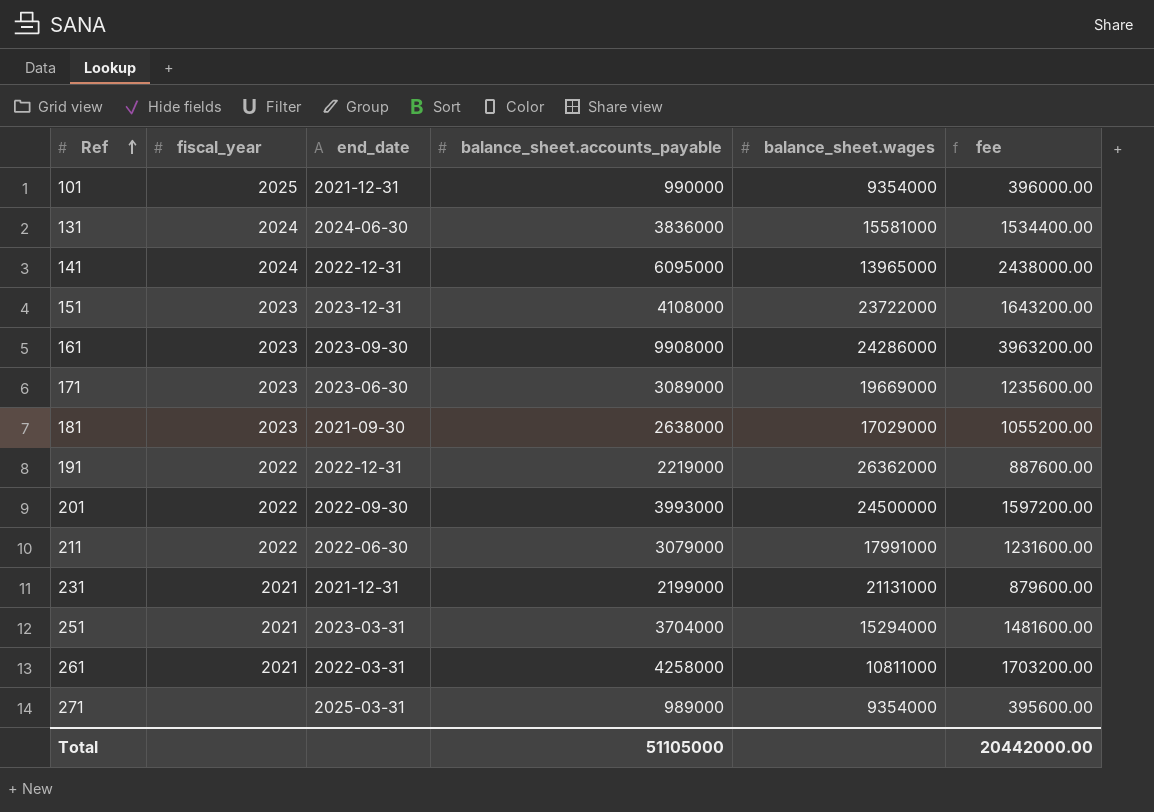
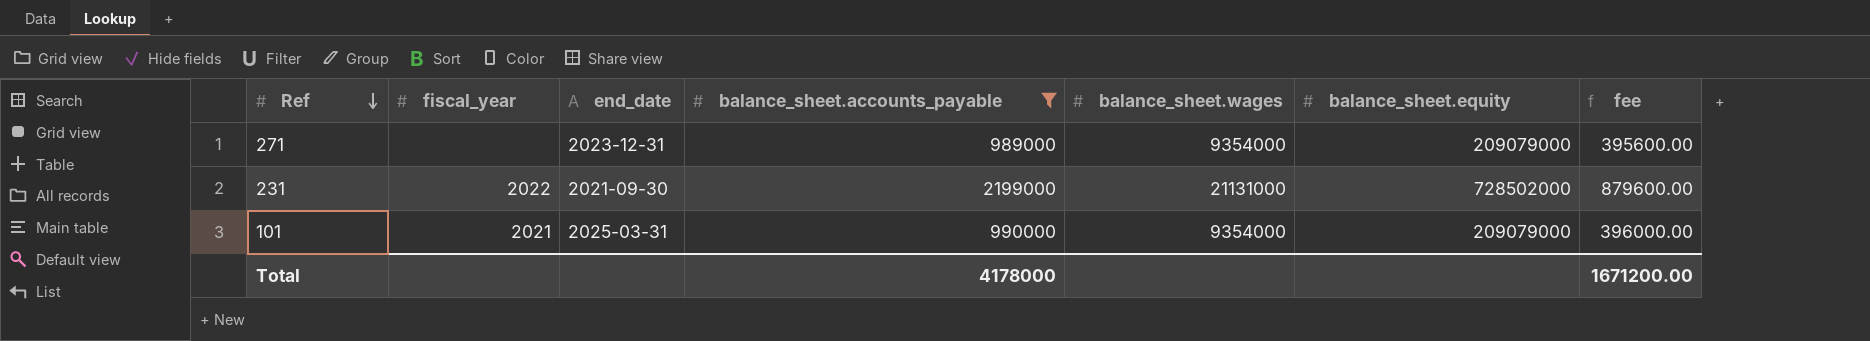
filter: none -> balance_sheet.accounts_payable <= 2199000
row order: Ref ascending -> Ref descending
column balance_sheet.equity | position: none -> 6
271 | end_date: 2025-03-31 -> 2023-12-31
231 | fiscal_year: 2021 -> 2022
231 | end_date: 2021-12-31 -> 2021-09-30
101 | fiscal_year: 2025 -> 2021
101 | end_date: 2021-12-31 -> 2025-03-31
Total | balance_sheet.accounts_payable: 51105000 -> 4178000
Total | fee: 20442000.00 -> 1671200.00

